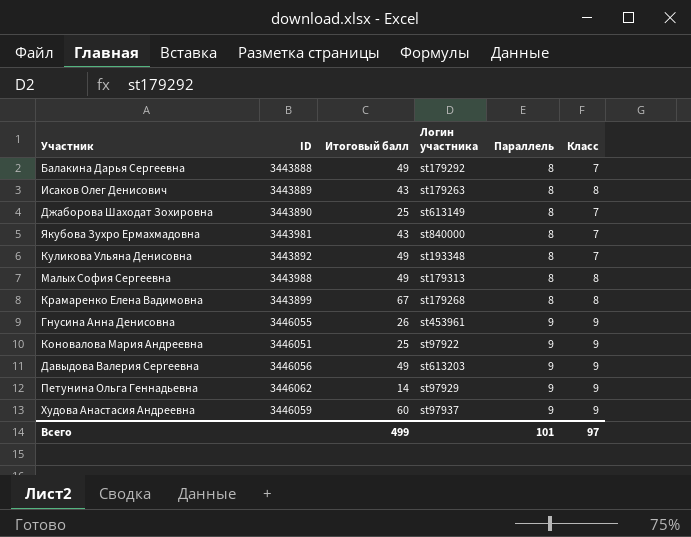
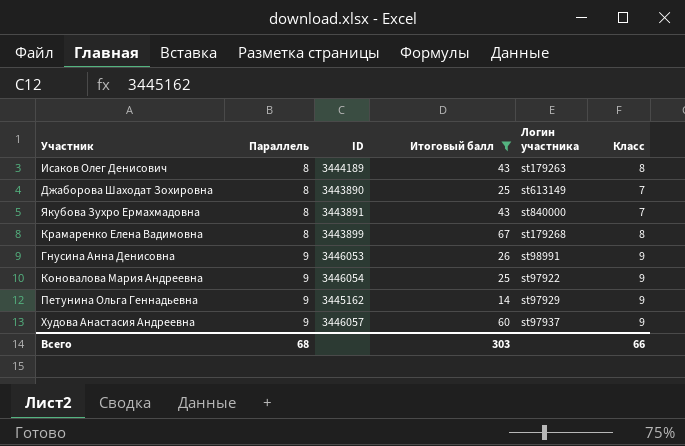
filter: none -> Итоговый балл != 49
column Параллель | position: 5 -> 2
Исаков Олег Денисович | ID: 3443889 -> 3444189
Якубова Зухро Ермахмадовна | ID: 3443981 -> 3443891
Гнусина Анна Денисовна | ID: 3446055 -> 3446053
Гнусина Анна Денисовна | Логин участника: st453961 -> st98991
Коновалова Мария Андреевна | ID: 3446051 -> 3446054
Петунина Ольга Геннадьевна | ID: 3446062 -> 3445162
Худова Анастасия Андреевна | ID: 3446059 -> 3446057
Всего | Параллель: 101 -> 68
Всего | Итоговый балл: 499 -> 303
Всего | Класс: 97 -> 66

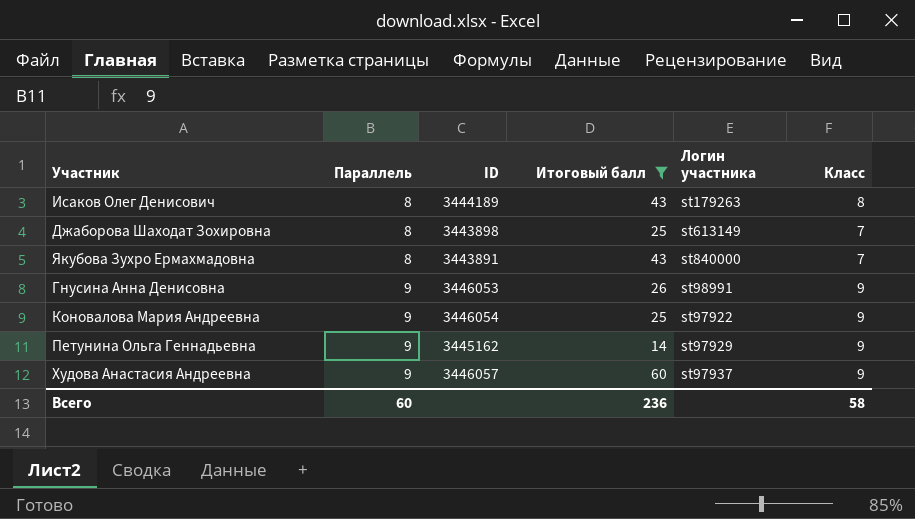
row Крамаренко Елена Вадимовна: 8 | 3443899 | 67 | st179268 | 8 -> none
Джаборова Шаходат Зохировна | ID: 3443890 -> 3443898
Всего | Параллель: 68 -> 60
Всего | Итоговый балл: 303 -> 236
Всего | Класс: 66 -> 58

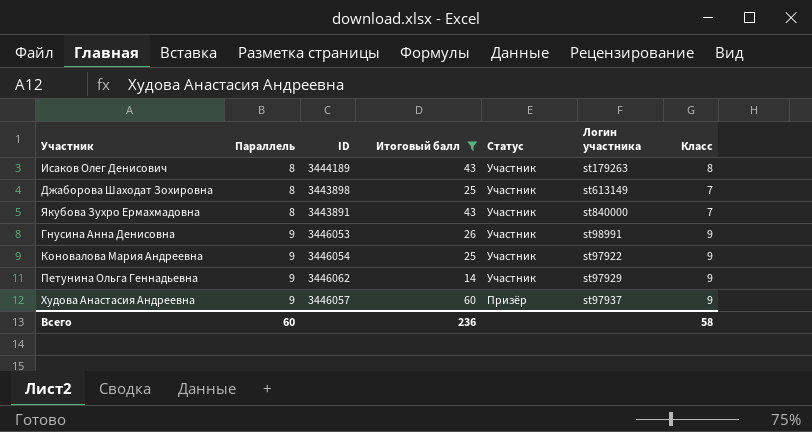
column Статус | position: none -> 5
Петунина Ольга Геннадьевна | ID: 3445162 -> 3446062

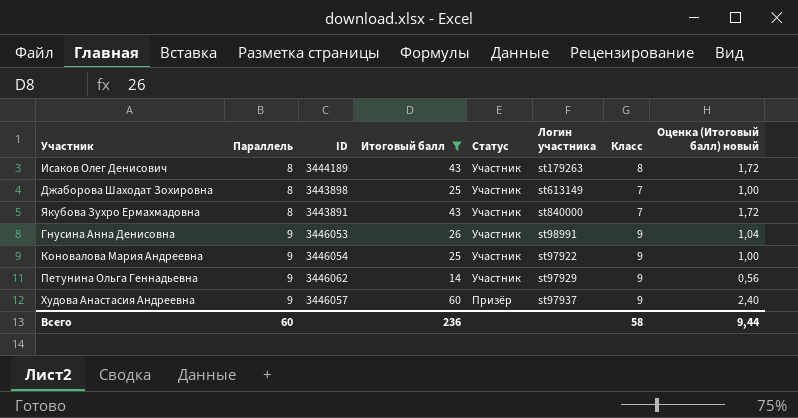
column Оценка (Итоговый балл) новый | formula: none -> [Итоговый балл] * 0,04

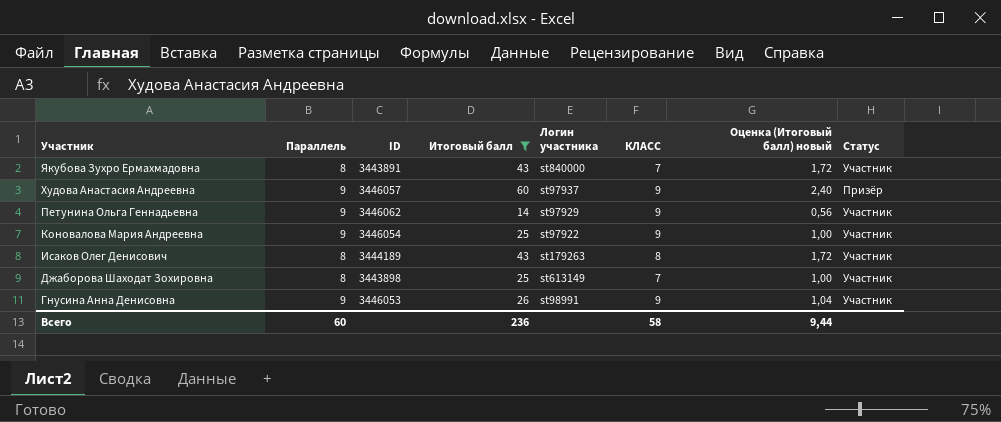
row order: Параллель ascending -> Участник descending
column name: Класс -> КЛАСС
column Статус | position: 5 -> 8

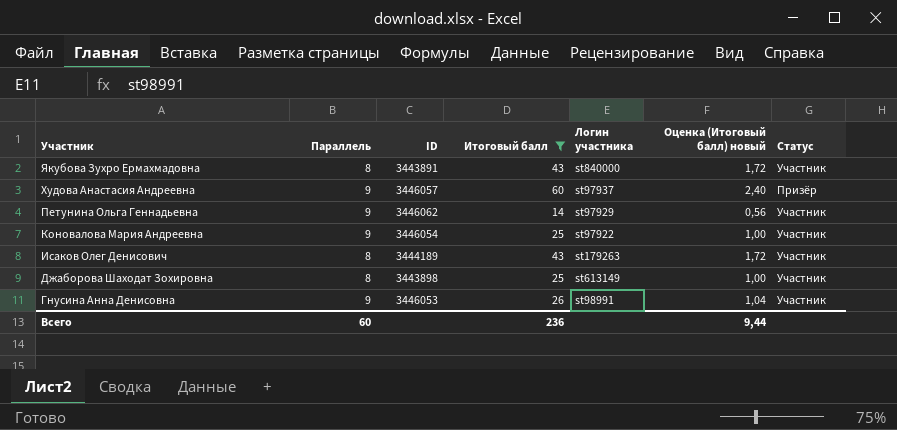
column КЛАСС | position: 6 -> none

